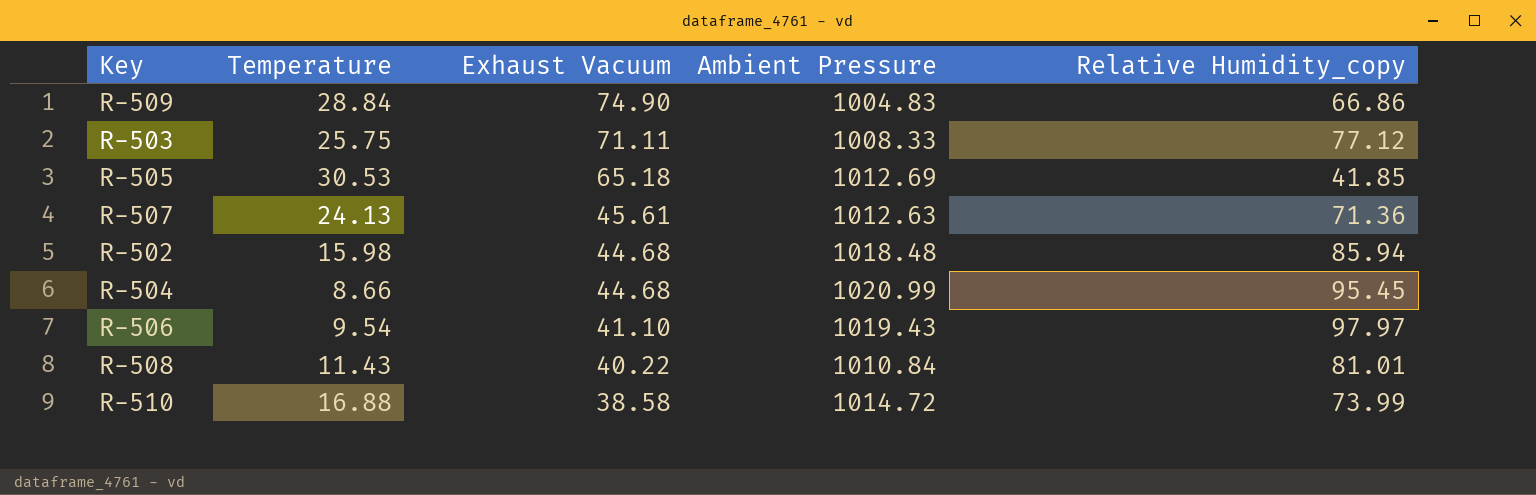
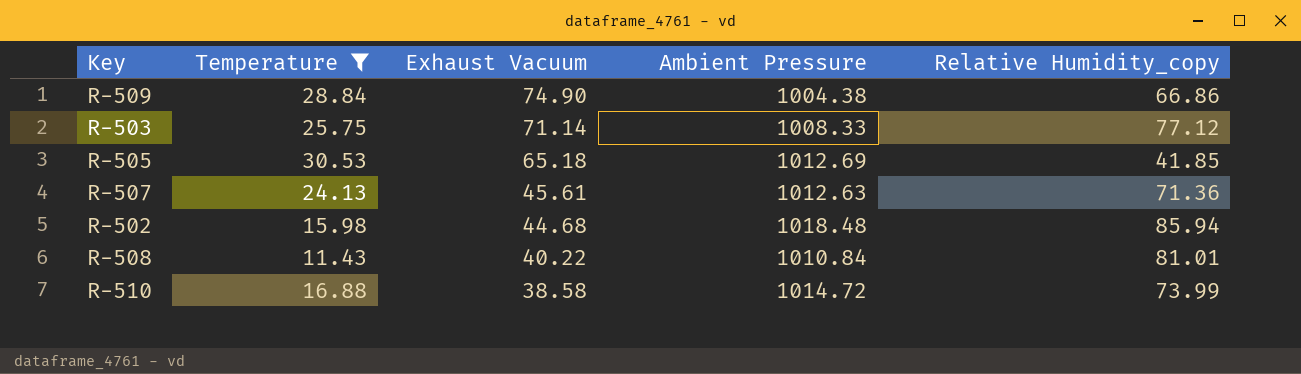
filter: none -> Temperature >= 11.43
R-509 | Ambient Pressure: 1004.83 -> 1004.38
R-503 | Exhaust Vacuum: 71.11 -> 71.14

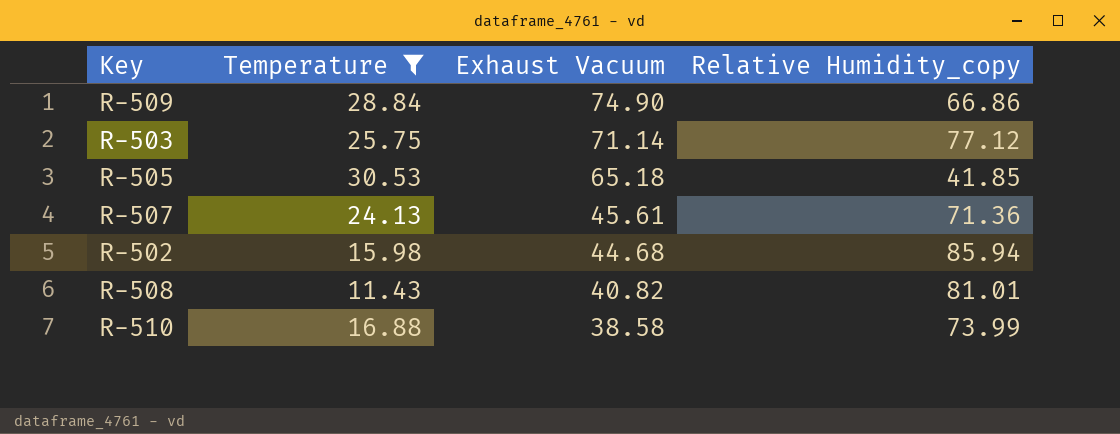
column Ambient Pressure | position: 4 -> none
R-508 | Exhaust Vacuum: 40.22 -> 40.82

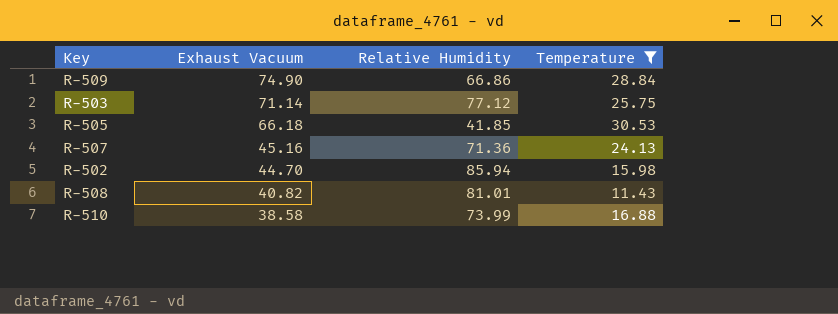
column name: Relative Humidity_copy -> Relative Humidity
column Temperature | position: 2 -> 4
R-505 | Exhaust Vacuum: 65.18 -> 66.18
R-507 | Exhaust Vacuum: 45.61 -> 45.16
R-502 | Exhaust Vacuum: 44.68 -> 44.70

